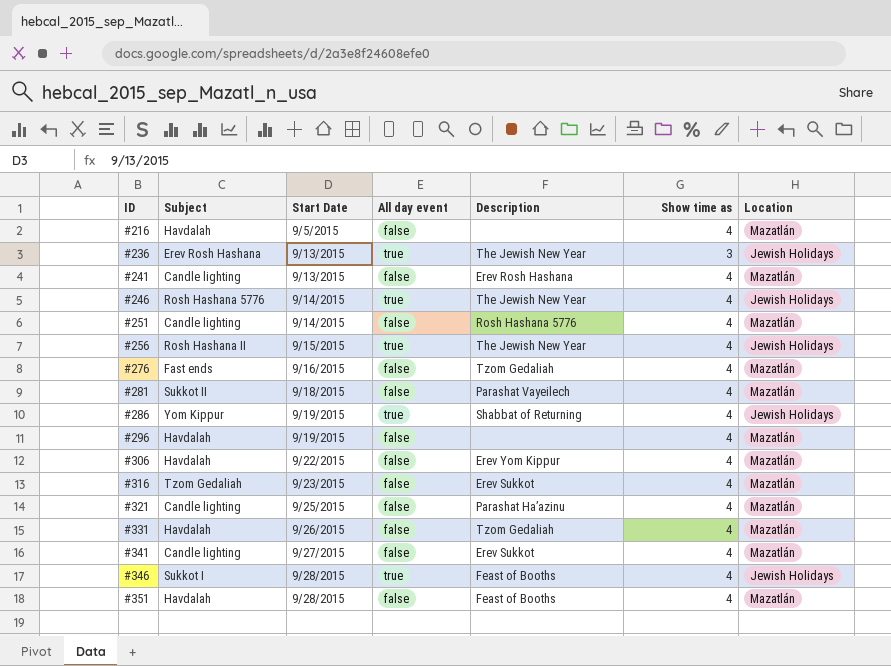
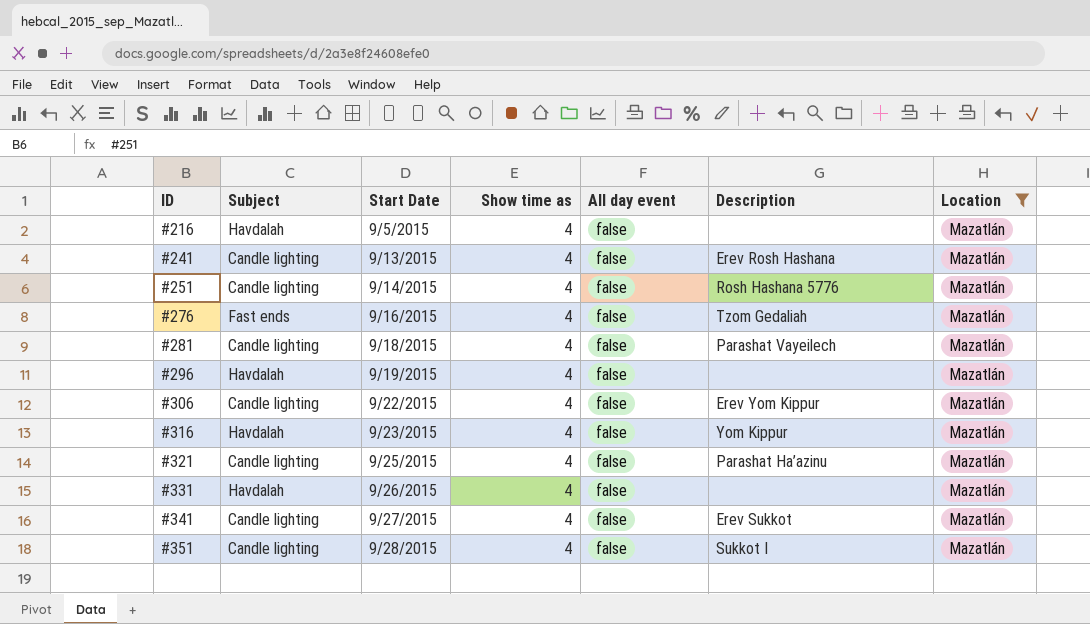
filter: none -> Location = Mazatlán
column Show time as | position: 6 -> 4
#281 | Subject: Sukkot II -> Candle lighting
#306 | Subject: Havdalah -> Candle lighting
#316 | Subject: Tzom Gedaliah -> Havdalah
#316 | Description: Erev Sukkot -> Yom Kippur
#331 | Description: Tzom Gedaliah -> none
#351 | Subject: Havdalah -> Candle lighting
#351 | Description: Feast of Booths -> Sukkot I

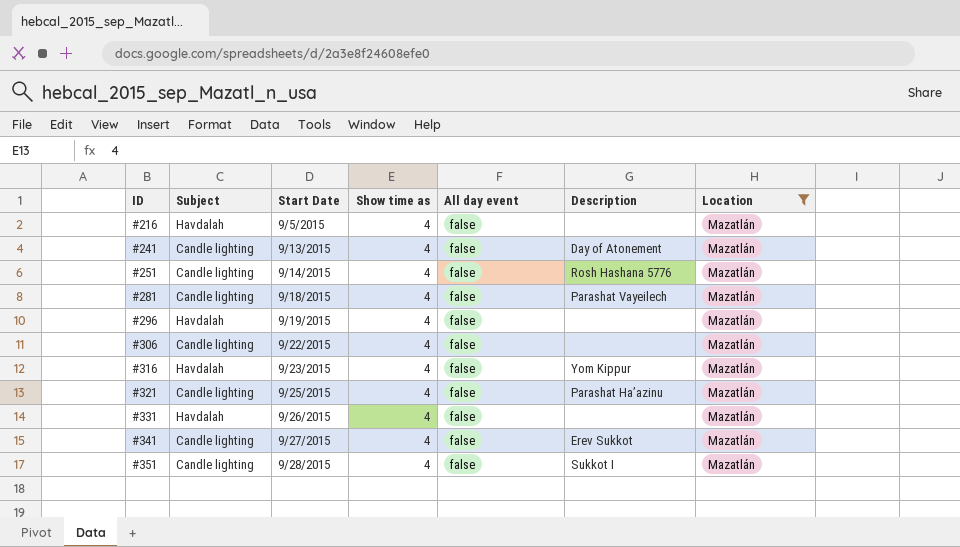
row #276: Fast ends | 9/16/2015 | 4 | false | Tzom Gedaliah | Mazatlán -> none
#241 | Description: Erev Rosh Hashana -> Day of Atonement
#306 | Description: Erev Yom Kippur -> none

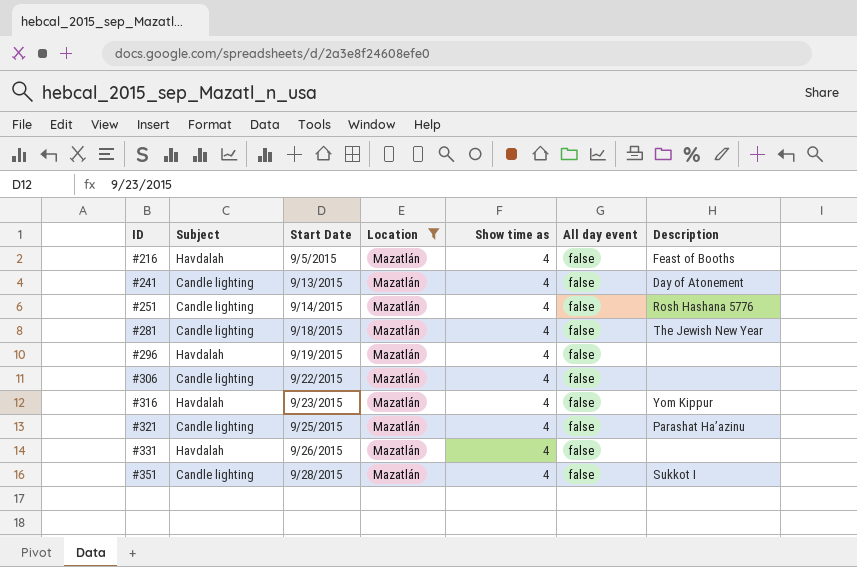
column Location | position: 7 -> 4
row #341: Candle lighting | 9/27/2015 | 4 | false | Erev Sukkot | Mazatlán -> none
#216 | Description: none -> Feast of Booths
#281 | Description: Parashat Vayeilech -> The Jewish New Year

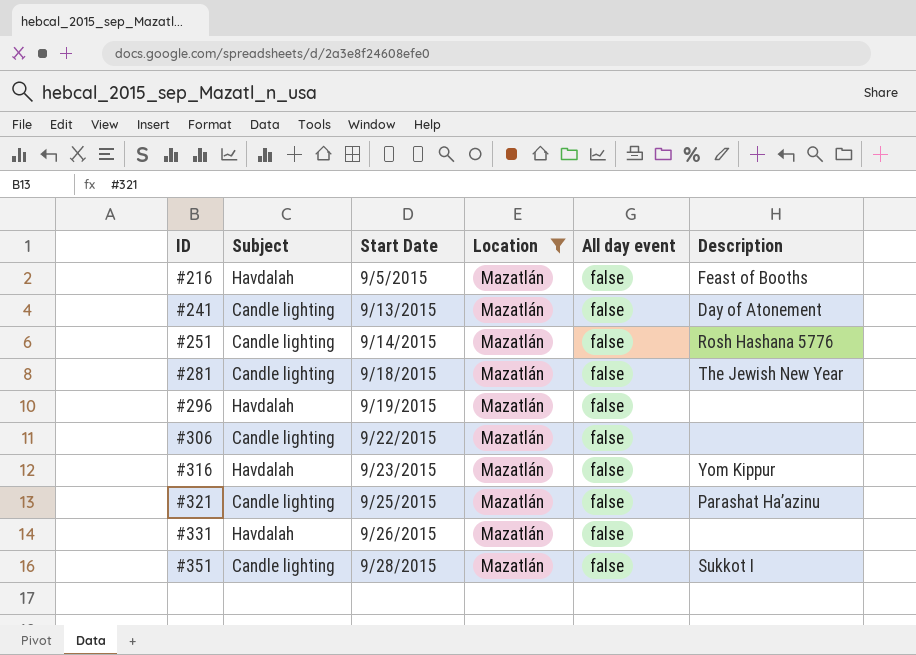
column Show time as | position: 5 -> none

